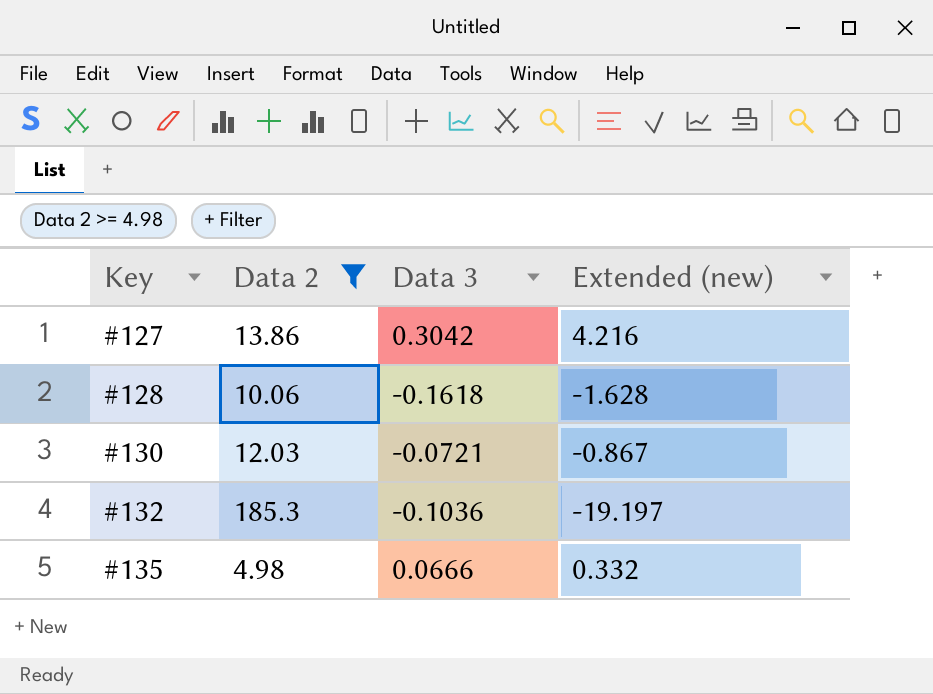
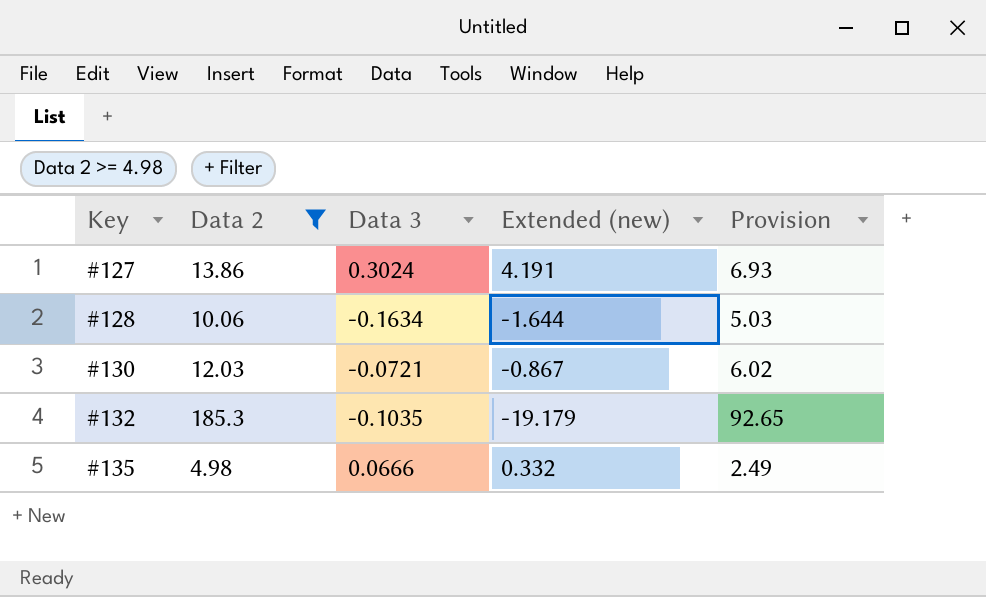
column Provision | formula: none -> [Data 2] * 0.5
#127 | Data 3: 0.3042 -> 0.3024
#127 | Extended (new): 4.216 -> 4.191
#128 | Data 3: -0.1618 -> -0.1634
#128 | Extended (new): -1.628 -> -1.644
#132 | Data 3: -0.1036 -> -0.1035
#132 | Extended (new): -19.197 -> -19.179

